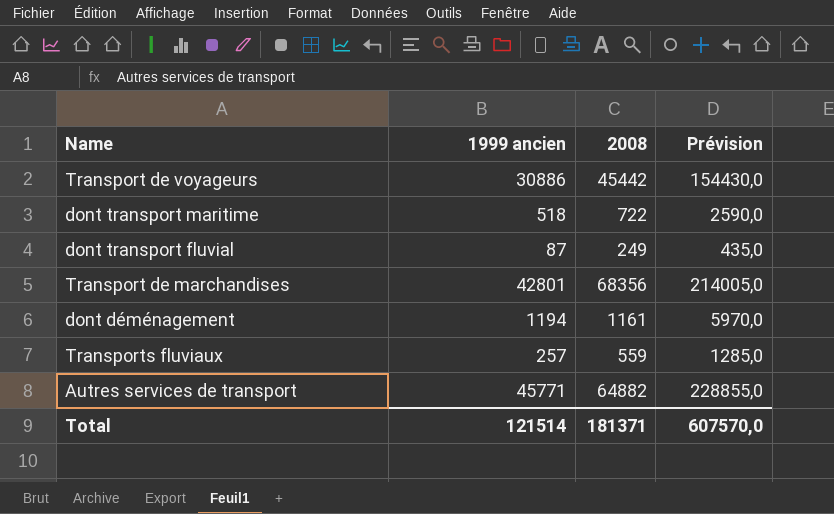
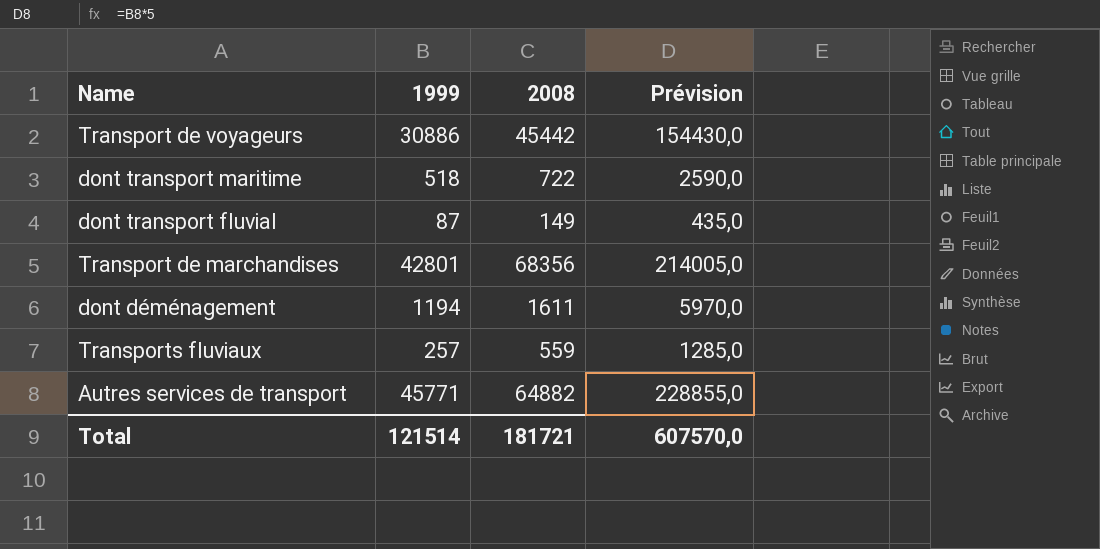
column name: 1999 ancien -> 1999
dont transport fluvial | 2008: 249 -> 149
dont déménagement | 2008: 1161 -> 1611
Total | 2008: 181371 -> 181721

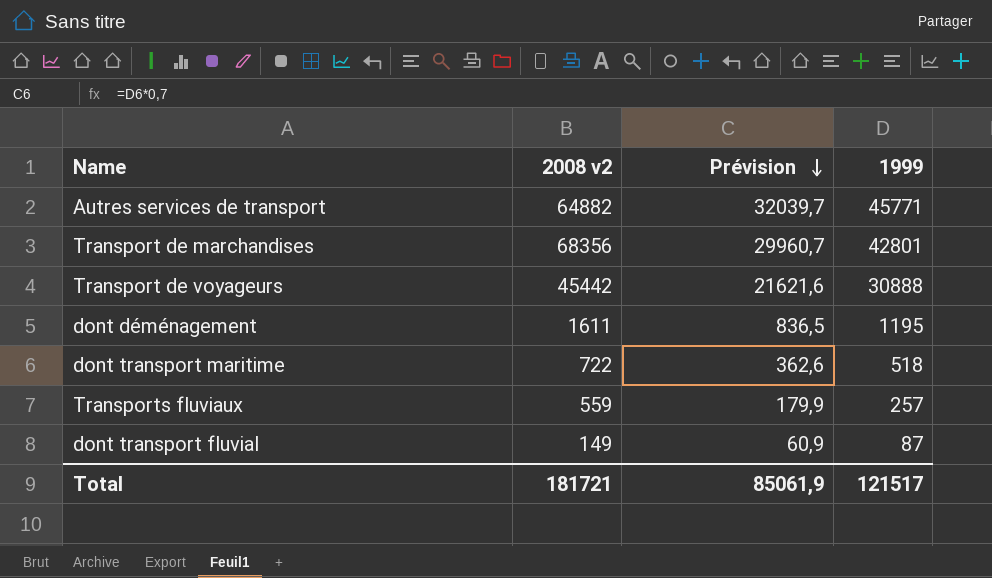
row order: none -> Prévision descending
column name: 2008 -> 2008 v2
column Prévision | formula: [1999] * 5 -> [1999] * 0,7
column 1999 | position: 2 -> 4
Transport de voyageurs | 1999: 30886 -> 30888
dont déménagement | 1999: 1194 -> 1195
Total | Prévision: 607570,0 -> 85061,9
Total | 1999: 121514 -> 121517

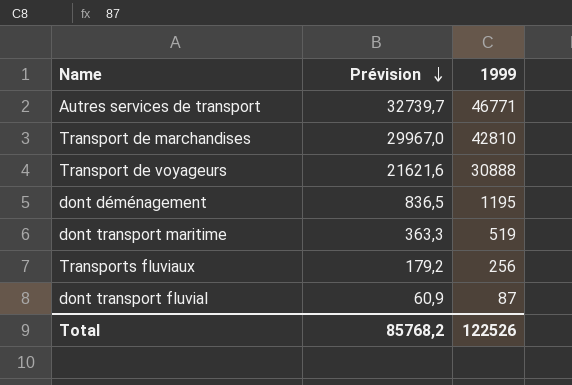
column 2008 v2 | position: 2 -> none
Autres services de transport | Prévision: 32039,7 -> 32739,7
Autres services de transport | 1999: 45771 -> 46771
Transport de marchandises | Prévision: 29960,7 -> 29967,0
Transport de marchandises | 1999: 42801 -> 42810
dont transport maritime | Prévision: 362,6 -> 363,3
dont transport maritime | 1999: 518 -> 519
Transports fluviaux | Prévision: 179,9 -> 179,2
Transports fluviaux | 1999: 257 -> 256
Total | Prévision: 85061,9 -> 85768,2
Total | 1999: 121517 -> 122526

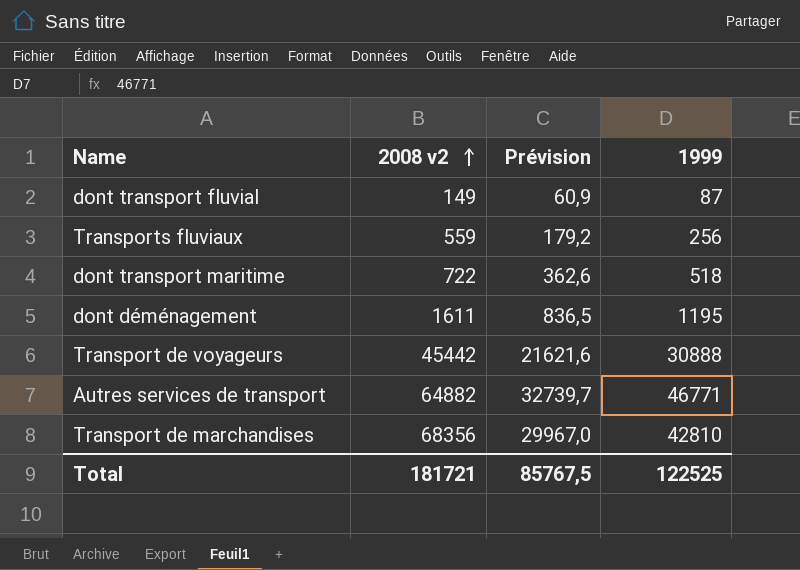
row order: Prévision descending -> 2008 v2 ascending
column 2008 v2 | position: none -> 2
dont transport maritime | Prévision: 363,3 -> 362,6
dont transport maritime | 1999: 519 -> 518
Total | Prévision: 85768,2 -> 85767,5
Total | 1999: 122526 -> 122525

